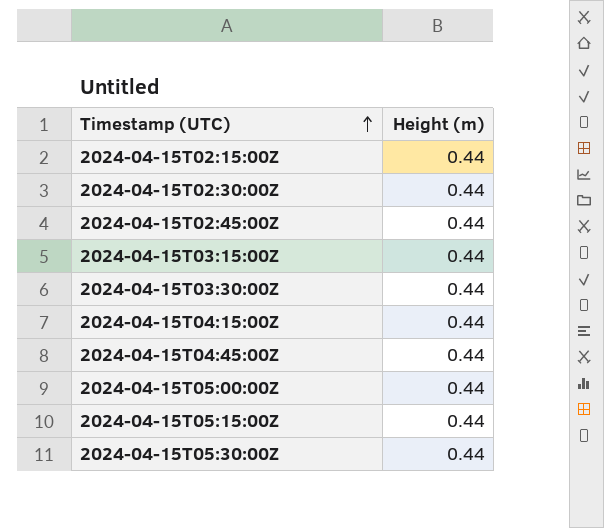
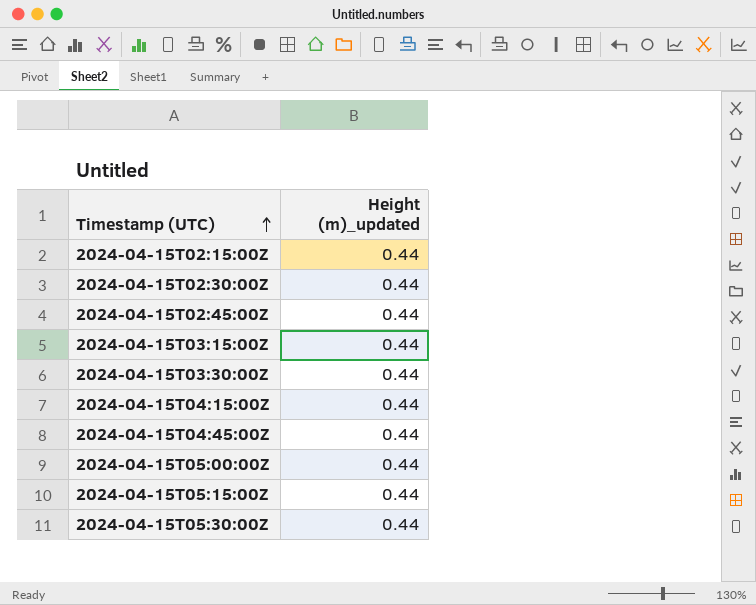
column name: Height (m) -> Height (m)_updated

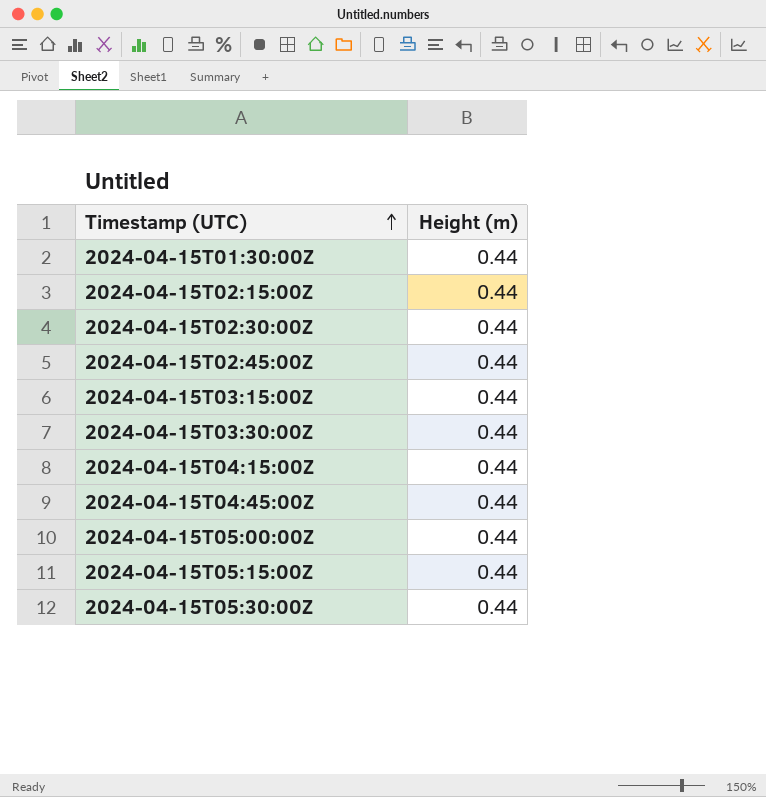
column name: Height (m)_updated -> Height (m)
row 2024-04-15T01:30:00Z: none -> 0.44

